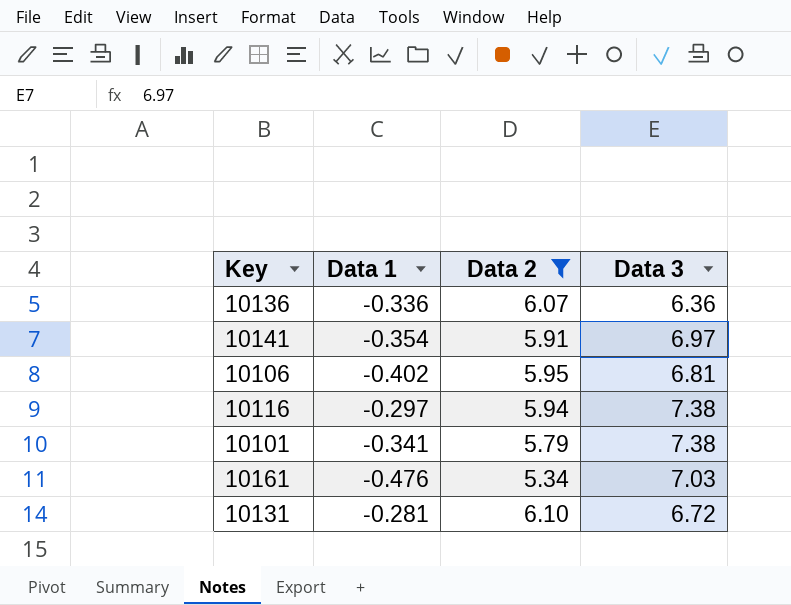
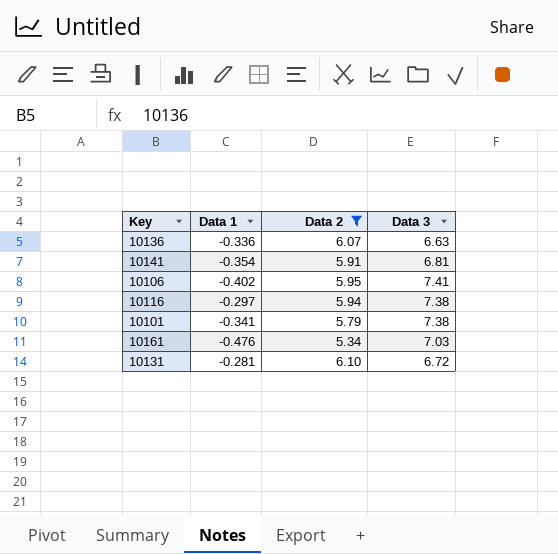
10136 | Data 3: 6.36 -> 6.63
10141 | Data 3: 6.97 -> 6.81
10106 | Data 3: 6.81 -> 7.41

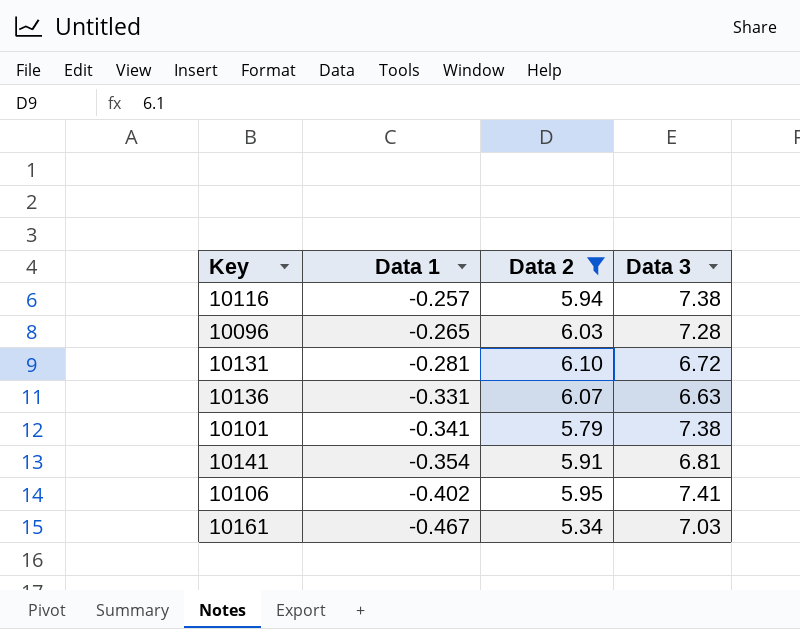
row order: none -> Data 1 descending
10116 | Data 1: -0.297 -> -0.257
row 10096: none -> -0.265 | 6.03 | 7.28
10136 | Data 1: -0.336 -> -0.331
10161 | Data 1: -0.476 -> -0.467

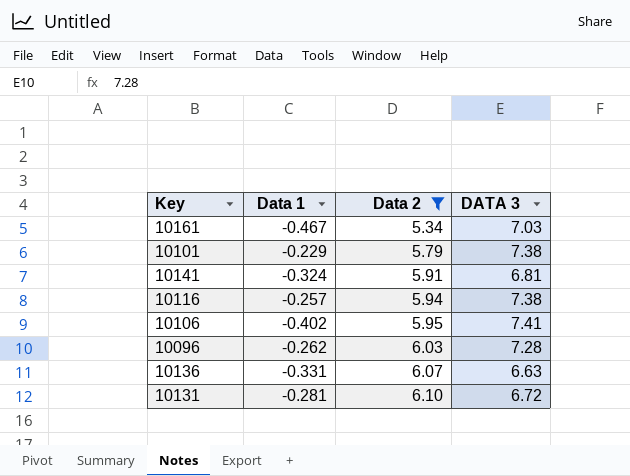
row order: Data 1 descending -> Data 2 ascending
column name: Data 3 -> DATA 3
10101 | Data 1: -0.341 -> -0.229
10141 | Data 1: -0.354 -> -0.324
10096 | Data 1: -0.265 -> -0.262

